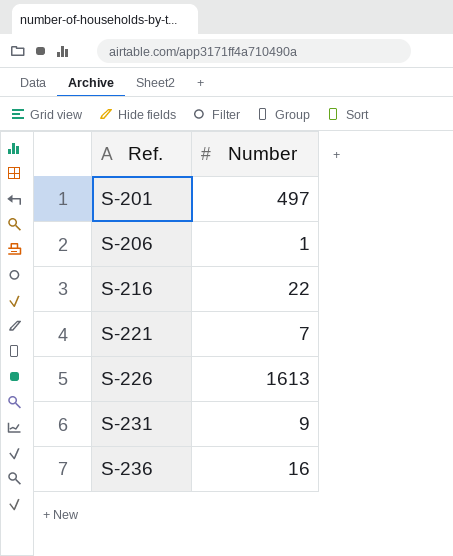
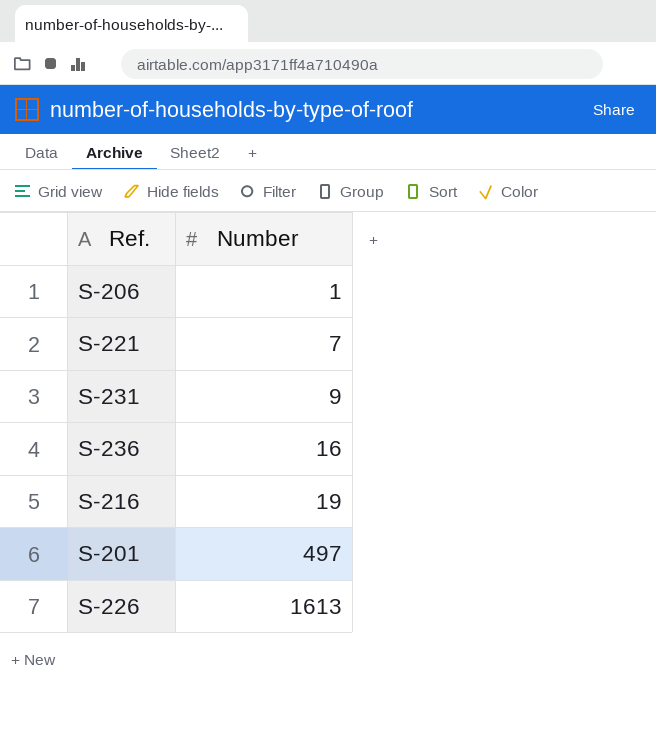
row order: Ref. ascending -> Number ascending
S-216 | Number: 22 -> 19

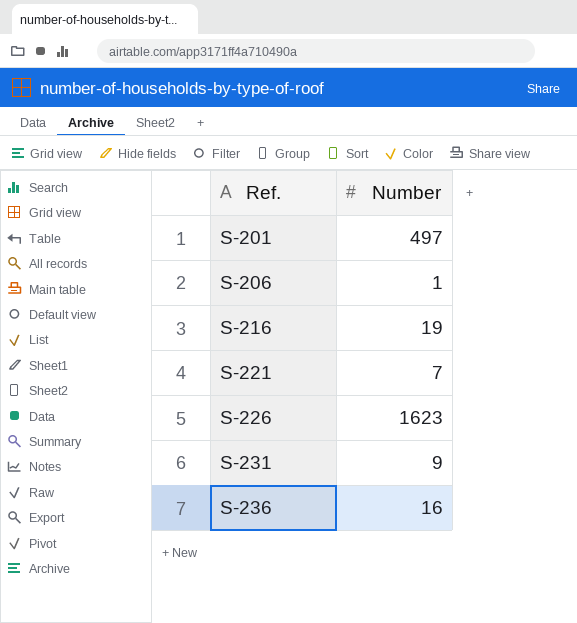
row order: Number ascending -> Ref. ascending
S-226 | Number: 1613 -> 1623

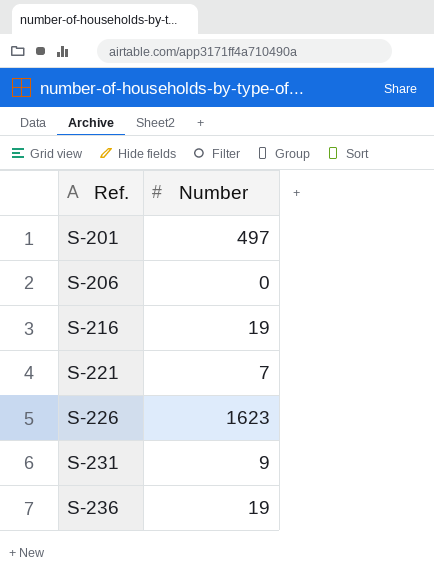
S-206 | Number: 1 -> 0
S-236 | Number: 16 -> 19

